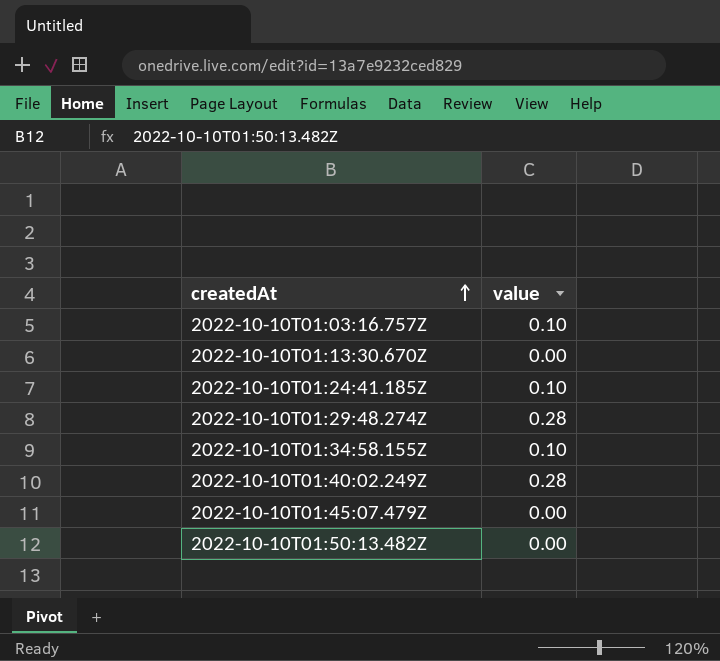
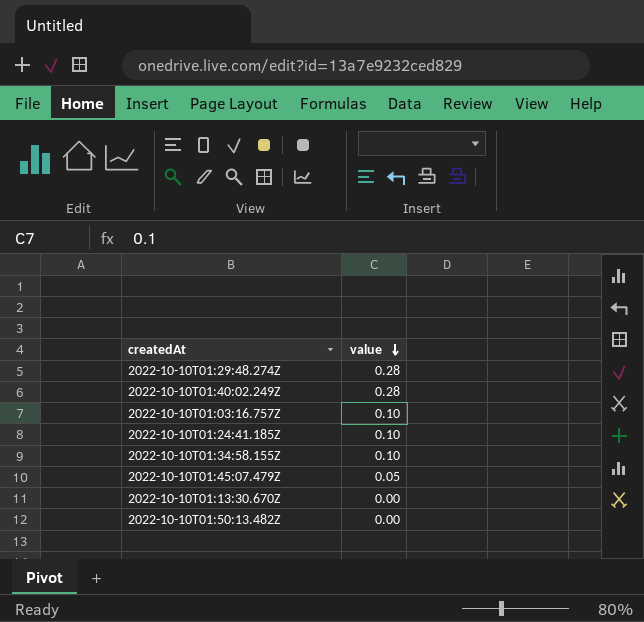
row order: createdAt ascending -> value descending
2022-10-10T01:45:07.479Z | value: 0.00 -> 0.05

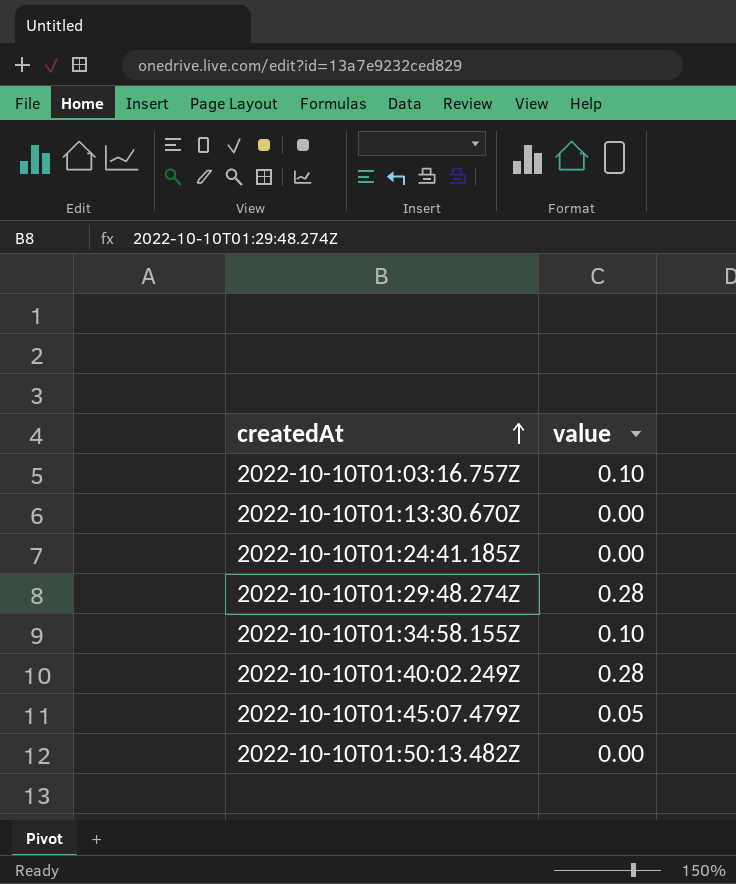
row order: value descending -> createdAt ascending
2022-10-10T01:24:41.185Z | value: 0.10 -> 0.00

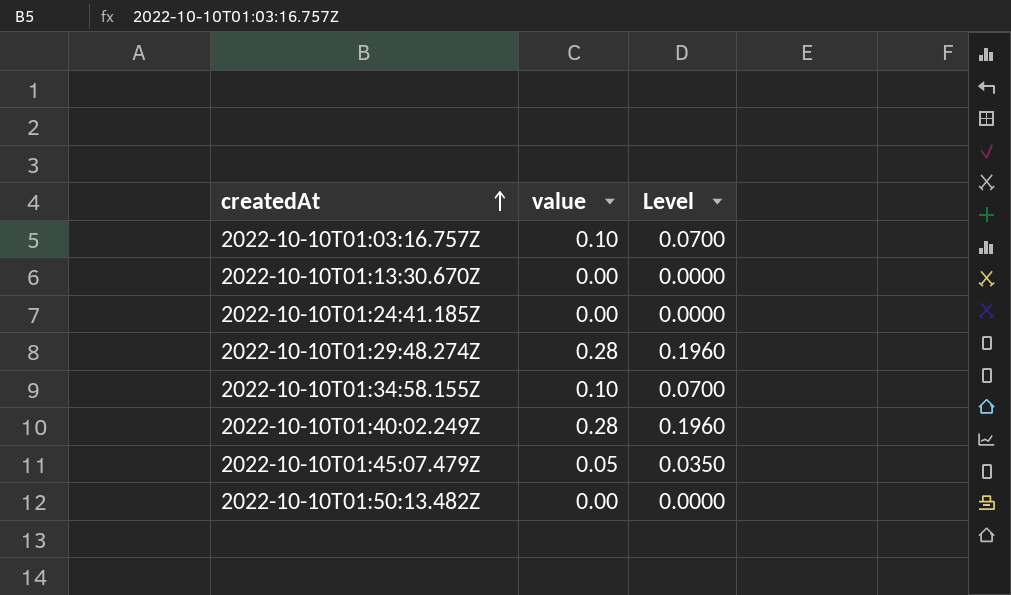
column Level | formula: none -> [value] * 0.7

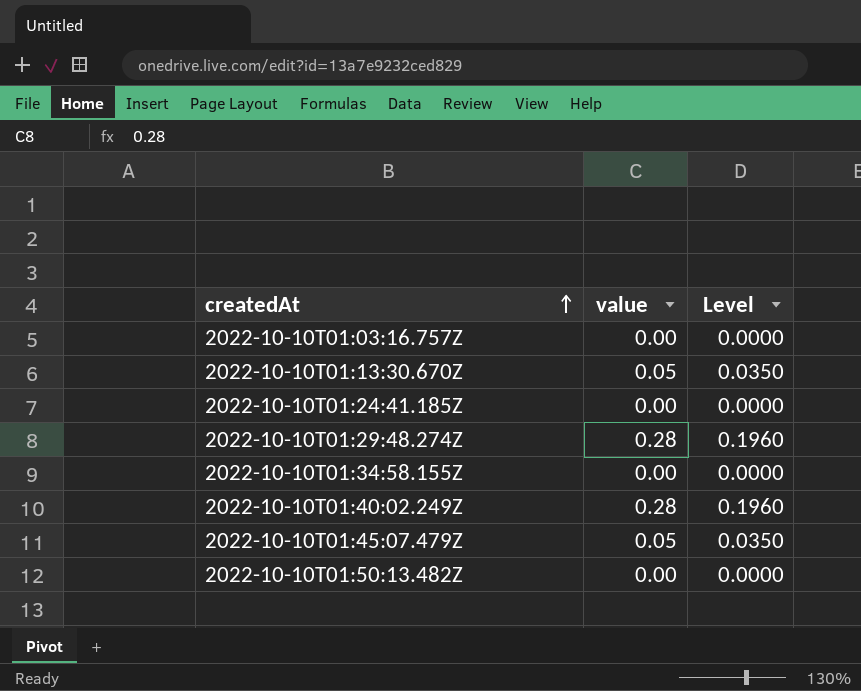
2022-10-10T01:03:16.757Z | value: 0.10 -> 0.00
2022-10-10T01:03:16.757Z | Level: 0.0700 -> 0.0000
2022-10-10T01:13:30.670Z | value: 0.00 -> 0.05
2022-10-10T01:13:30.670Z | Level: 0.0000 -> 0.0350
2022-10-10T01:34:58.155Z | value: 0.10 -> 0.00
2022-10-10T01:34:58.155Z | Level: 0.0700 -> 0.0000

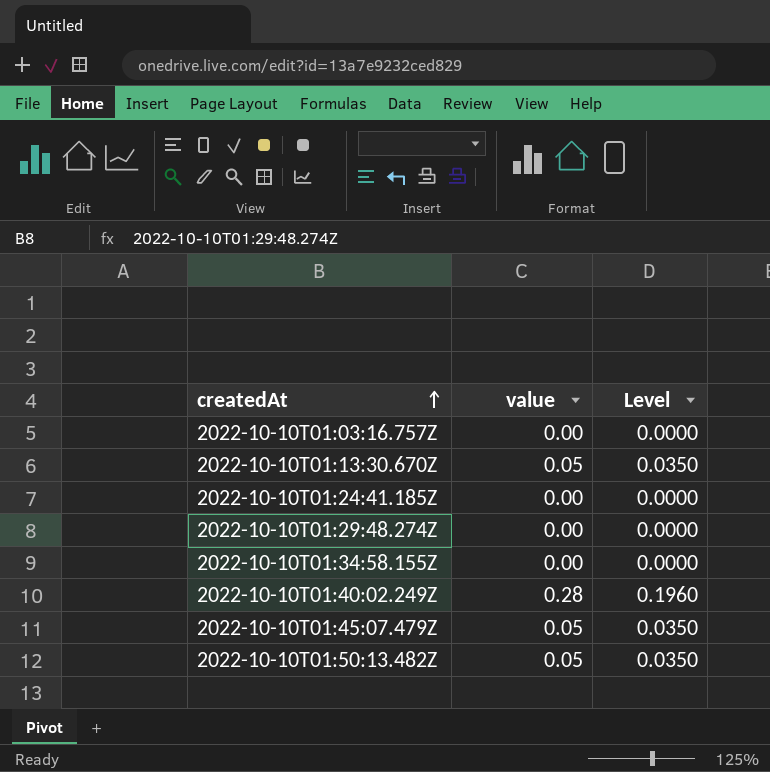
2022-10-10T01:29:48.274Z | value: 0.28 -> 0.00
2022-10-10T01:29:48.274Z | Level: 0.1960 -> 0.0000
2022-10-10T01:50:13.482Z | value: 0.00 -> 0.05
2022-10-10T01:50:13.482Z | Level: 0.0000 -> 0.0350

